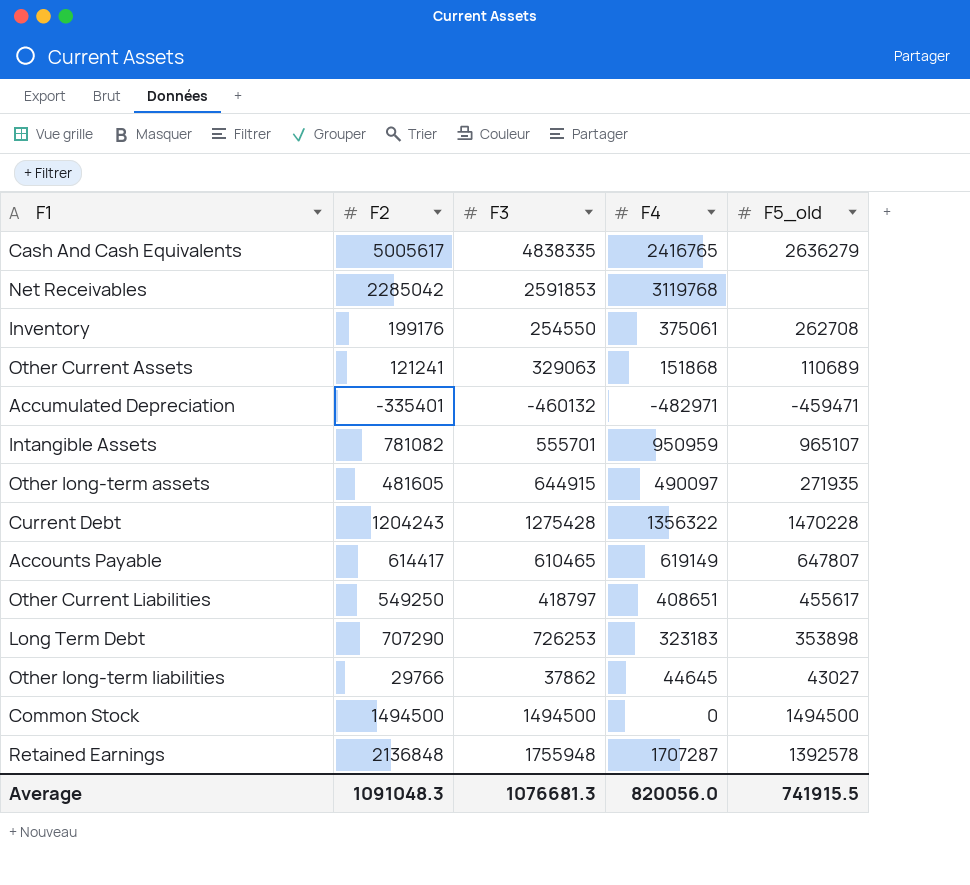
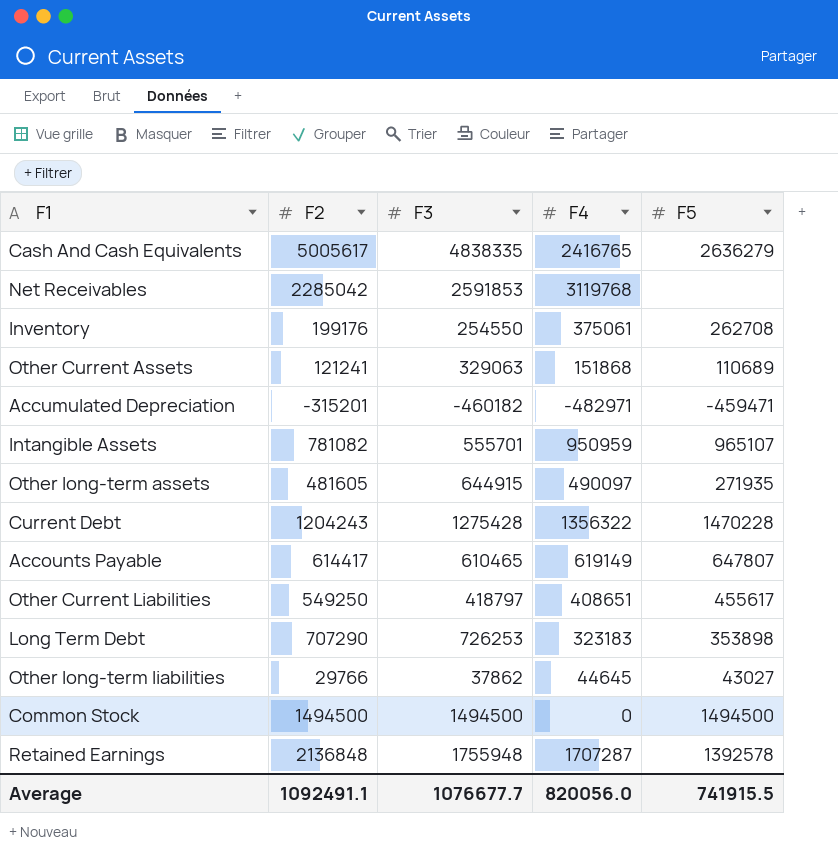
column name: F5_old -> F5
Accumulated Depreciation | F2: -335401 -> -315201
Accumulated Depreciation | F3: -460132 -> -460182
Average | F2: 1091048.3 -> 1092491.1
Average | F3: 1076681.3 -> 1076677.7

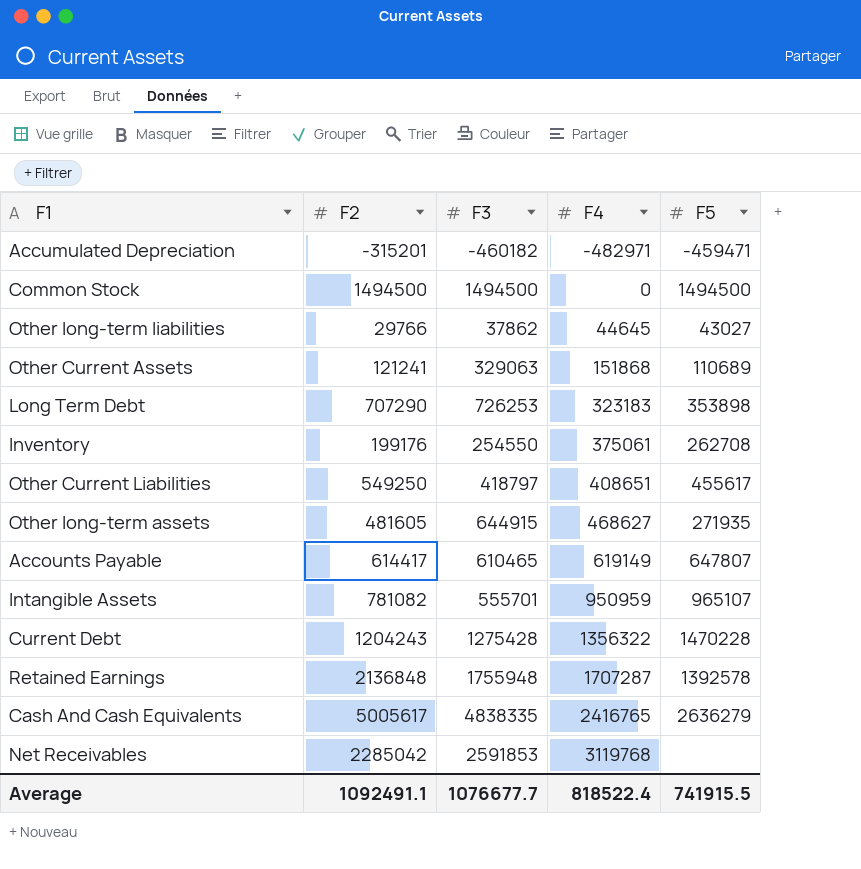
row order: none -> F4 ascending
Other long-term assets | F4: 490097 -> 468627
Average | F4: 820056.0 -> 818522.4

